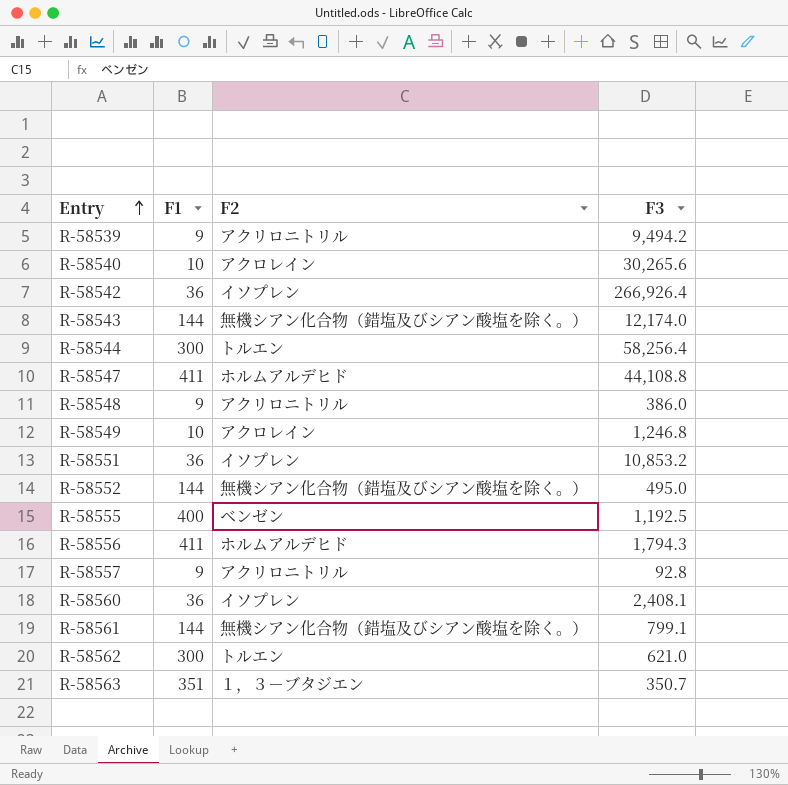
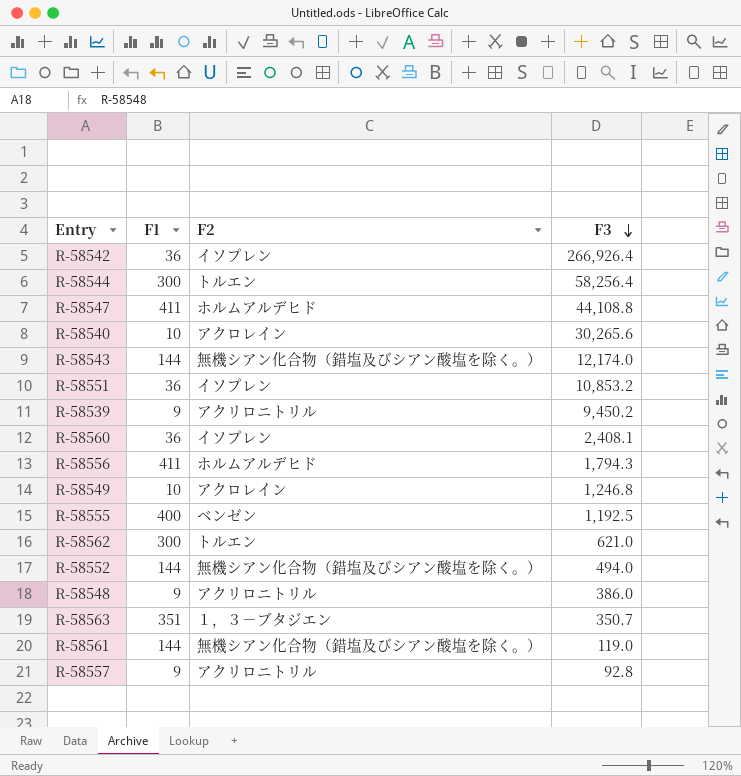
row order: Entry ascending -> F3 descending
R-58539 | F3: 9,494.2 -> 9,450.2
R-58552 | F3: 495.0 -> 494.0
R-58561 | F3: 799.1 -> 119.0

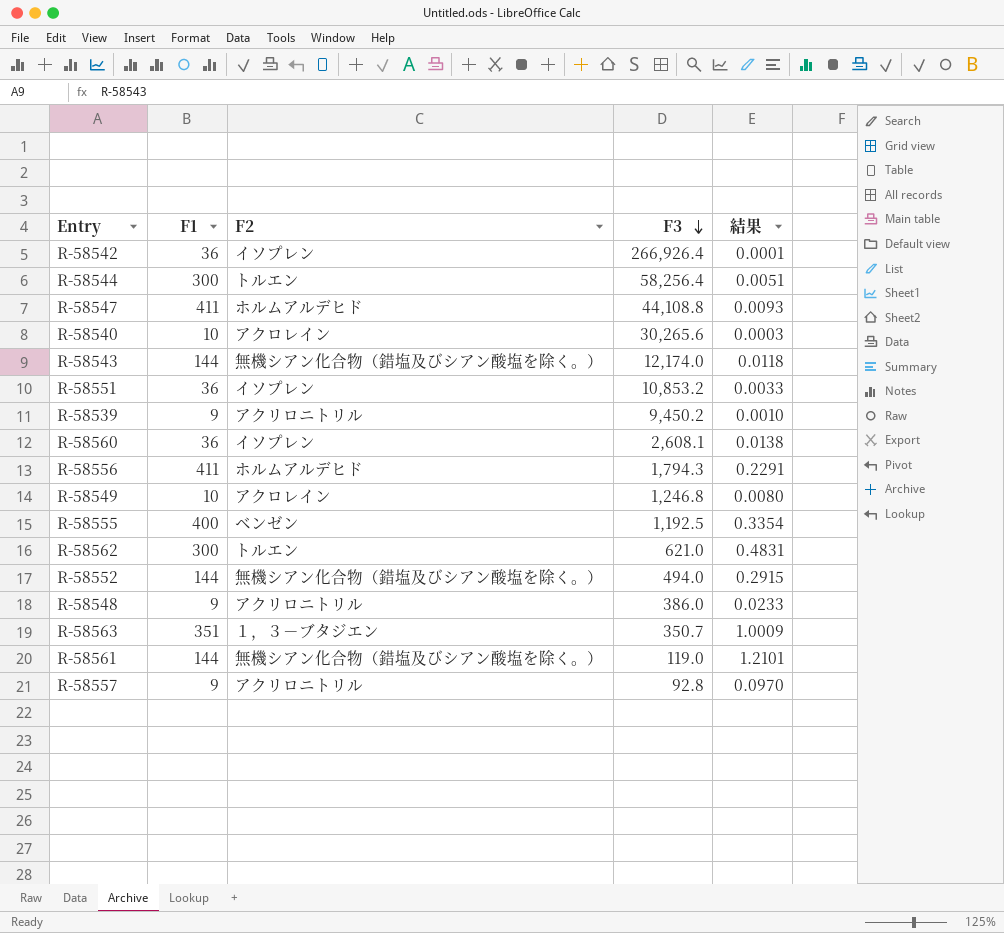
column 結果 | formula: none -> [F1] / [F3]
R-58560 | F3: 2,408.1 -> 2,608.1

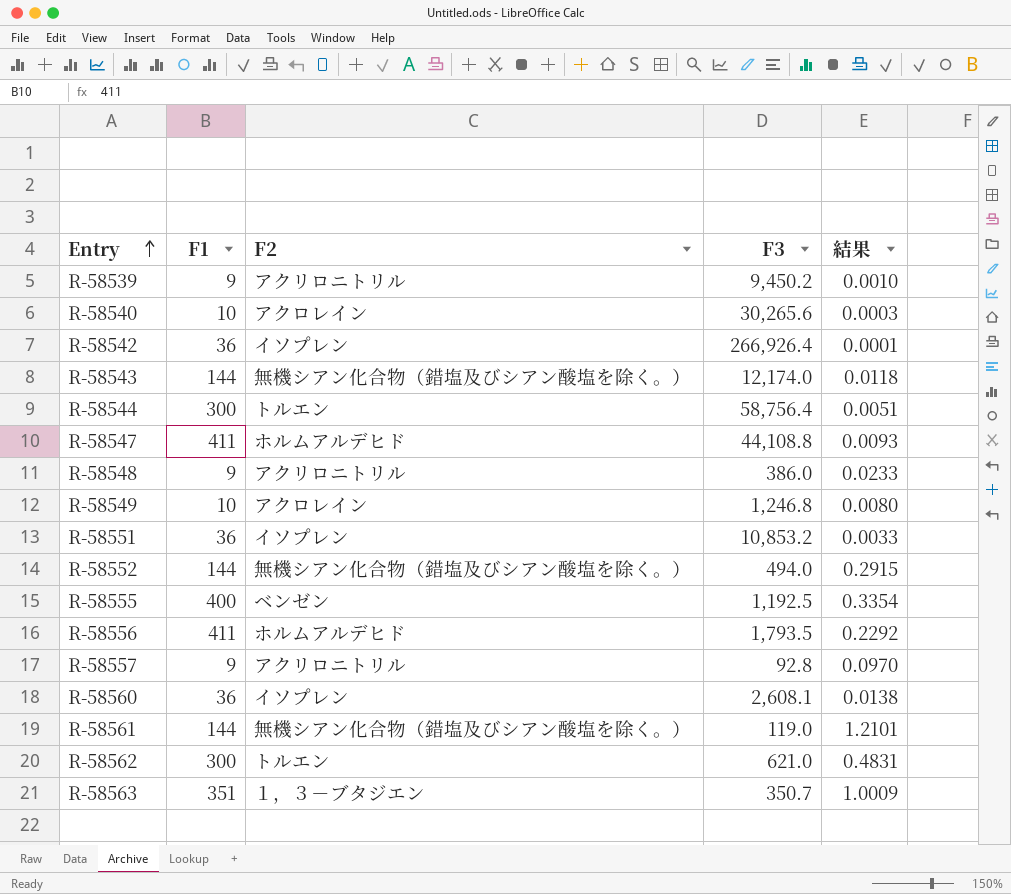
row order: F3 descending -> Entry ascending
R-58544 | F3: 58,256.4 -> 58,756.4
R-58556 | F3: 1,794.3 -> 1,793.5
R-58556 | 結果: 0.2291 -> 0.2292

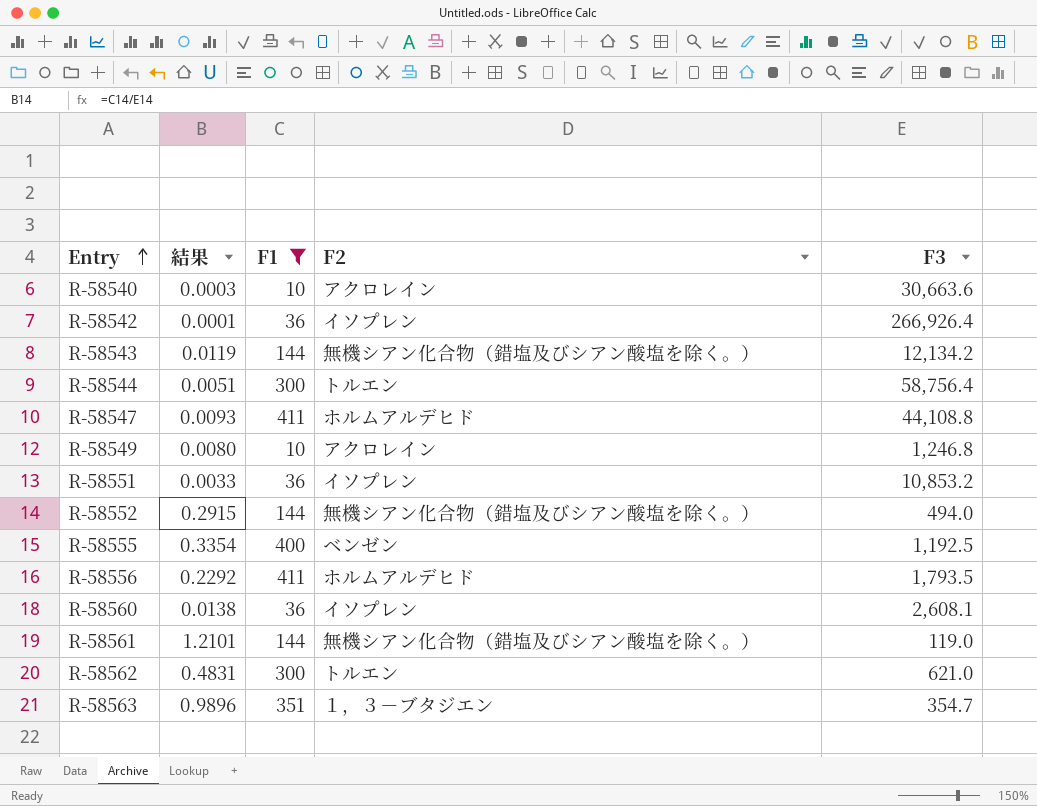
filter: none -> F1 != 9
column 結果 | position: 5 -> 2
R-58540 | F3: 30,265.6 -> 30,663.6
R-58543 | 結果: 0.0118 -> 0.0119
R-58543 | F3: 12,174.0 -> 12,134.2
R-58563 | 結果: 1.0009 -> 0.9896
R-58563 | F3: 350.7 -> 354.7

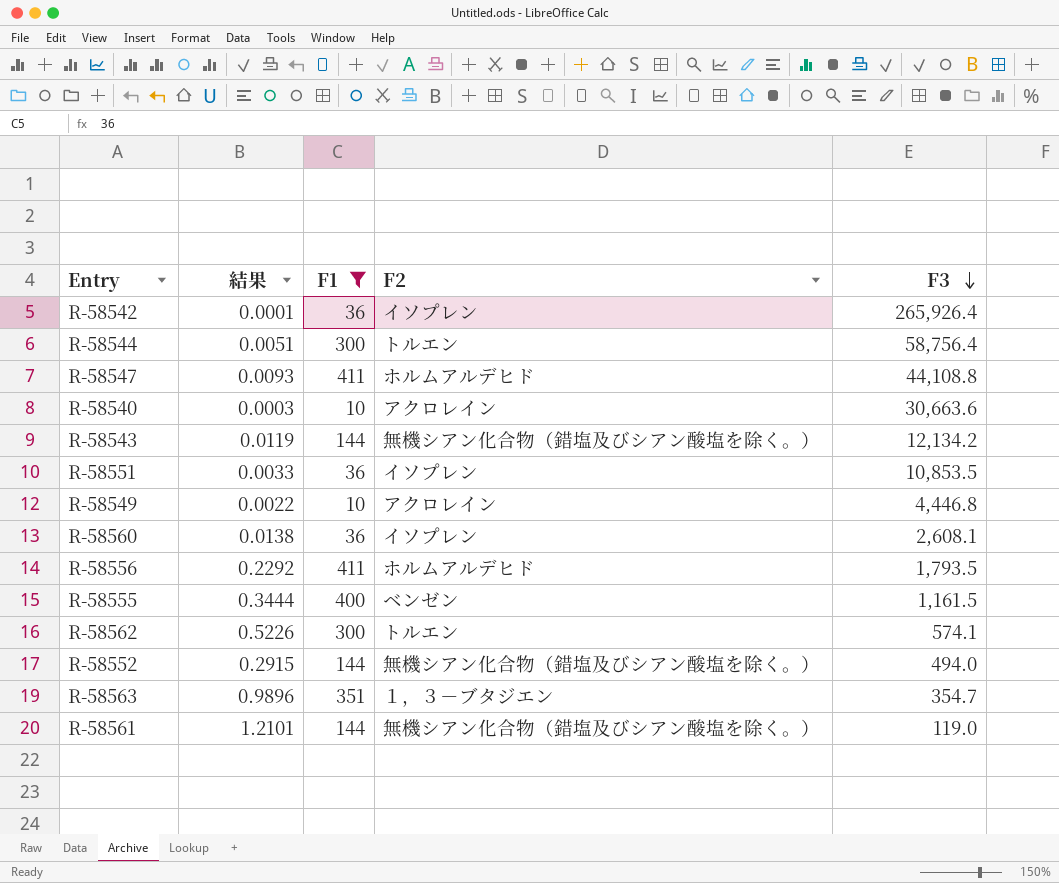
row order: Entry ascending -> F3 descending
R-58542 | F3: 266,926.4 -> 265,926.4
R-58551 | F3: 10,853.2 -> 10,853.5
R-58549 | 結果: 0.0080 -> 0.0022
R-58549 | F3: 1,246.8 -> 4,446.8
R-58555 | 結果: 0.3354 -> 0.3444
R-58555 | F3: 1,192.5 -> 1,161.5
R-58562 | 結果: 0.4831 -> 0.5226
R-58562 | F3: 621.0 -> 574.1

